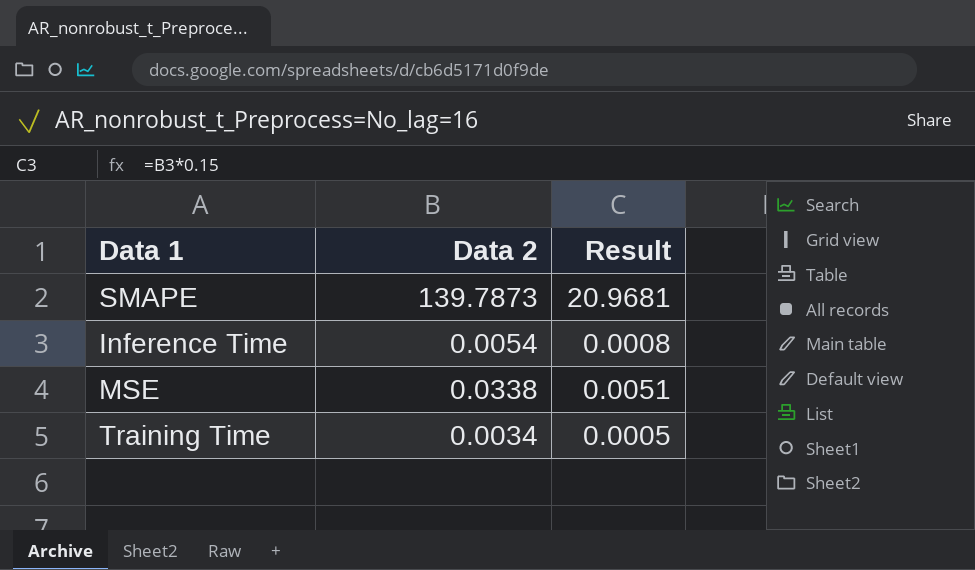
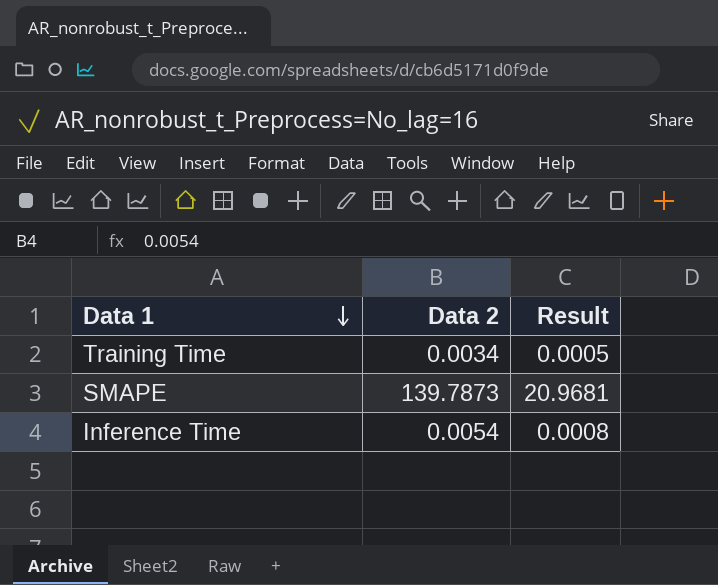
row order: none -> Data 1 descending
row MSE: 0.0338 | 0.0051 -> none

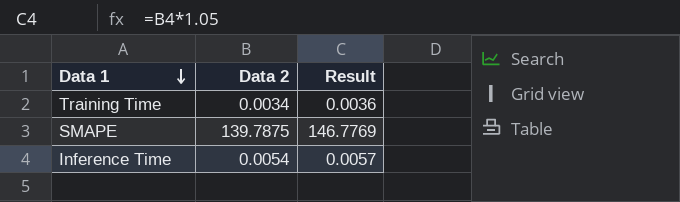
column Result | formula: [Data 2] * 0.15 -> [Data 2] * 1.05
SMAPE | Data 2: 139.7873 -> 139.7875

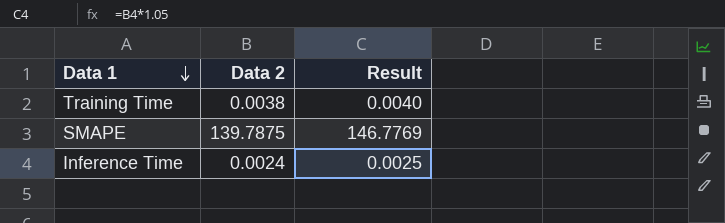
Training Time | Data 2: 0.0034 -> 0.0038
Training Time | Result: 0.0036 -> 0.0040
Inference Time | Data 2: 0.0054 -> 0.0024
Inference Time | Result: 0.0057 -> 0.0025

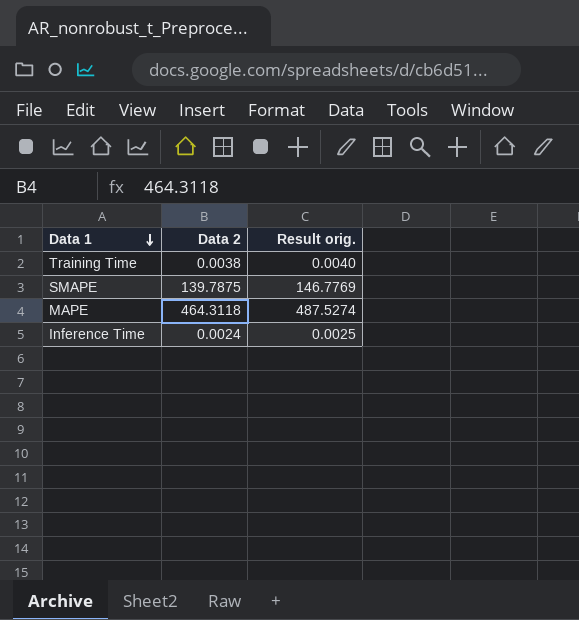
column name: Result -> Result orig.
row MAPE: none -> 464.3118 | 487.5274

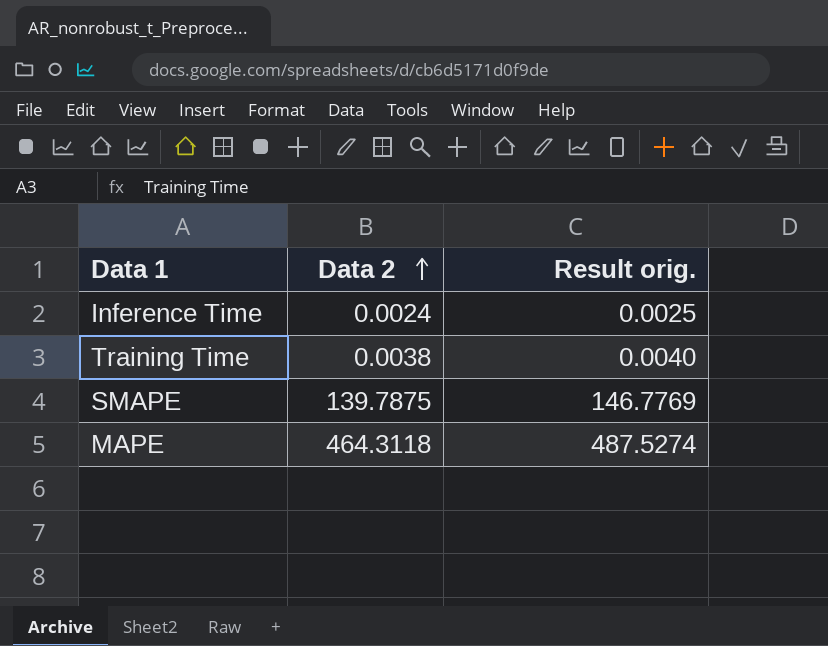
row order: Data 1 descending -> Data 2 ascending

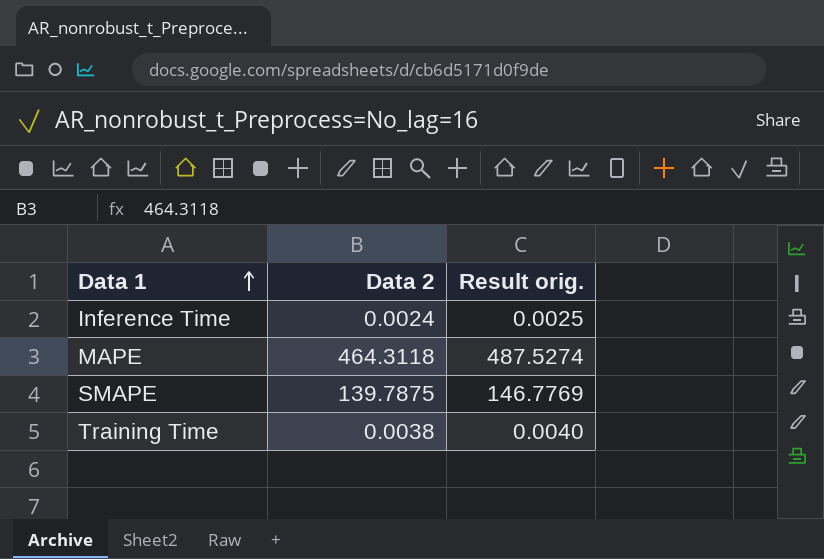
row order: Data 2 ascending -> Data 1 ascending

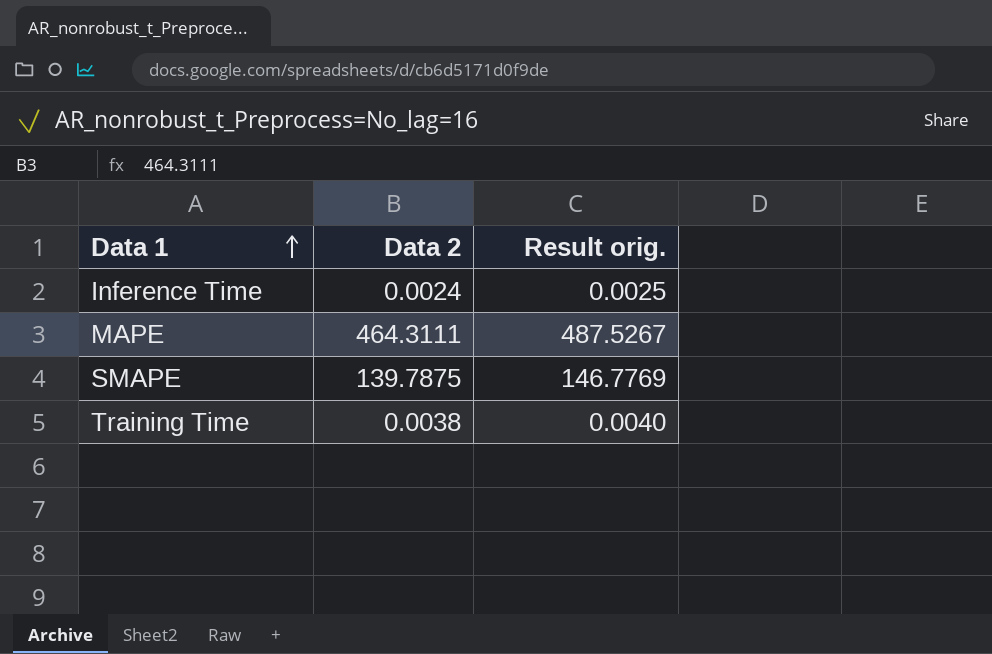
MAPE | Data 2: 464.3118 -> 464.3111
MAPE | Result orig.: 487.5274 -> 487.5267

